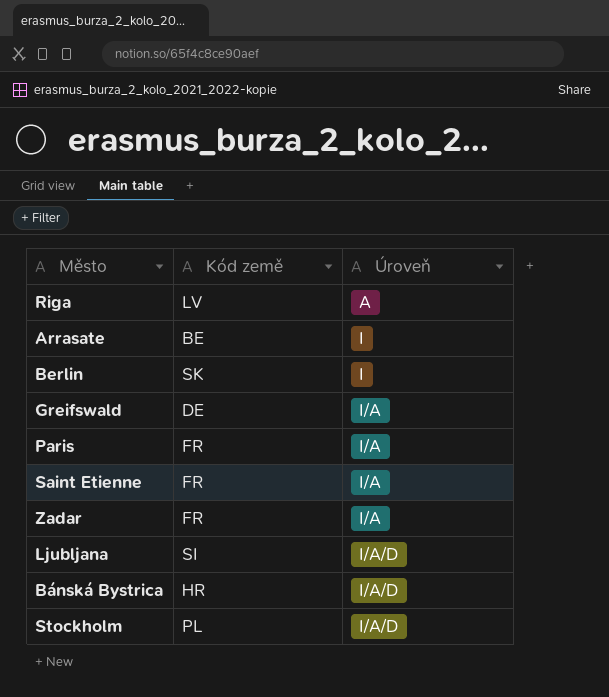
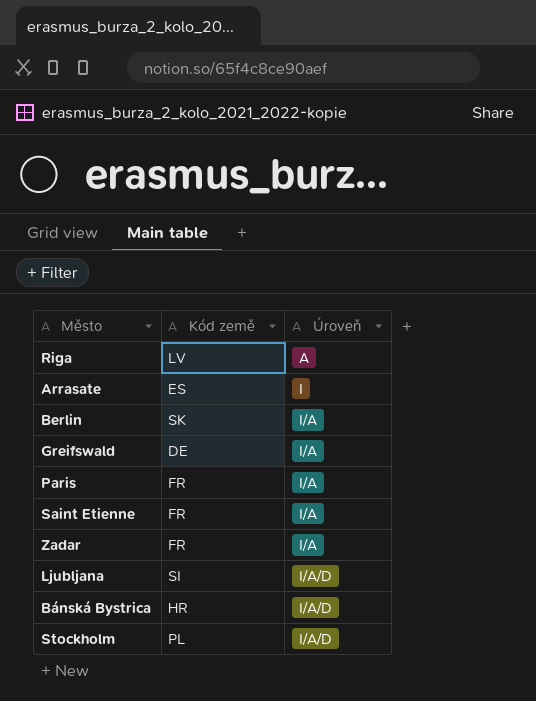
Arrasate | Kód země: BE -> ES
Berlin | Úroveň: I -> I/A

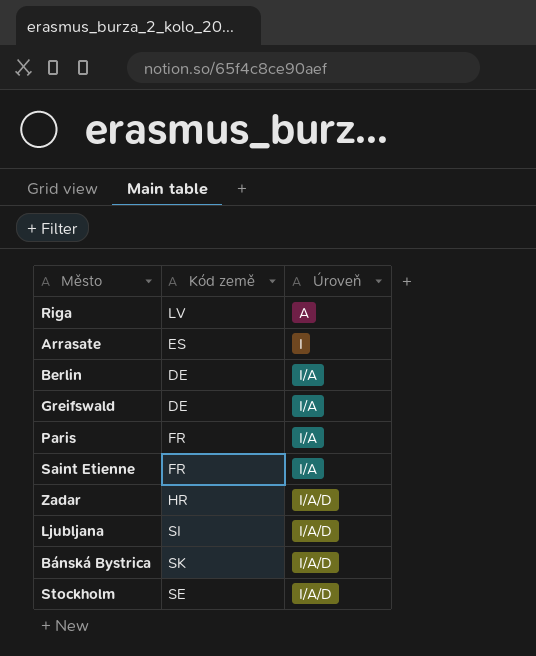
Berlin | Kód země: SK -> DE
Zadar | Kód země: FR -> HR
Zadar | Úroveň: I/A -> I/A/D
Bánská Bystrica | Kód země: HR -> SK
Stockholm | Kód země: PL -> SE

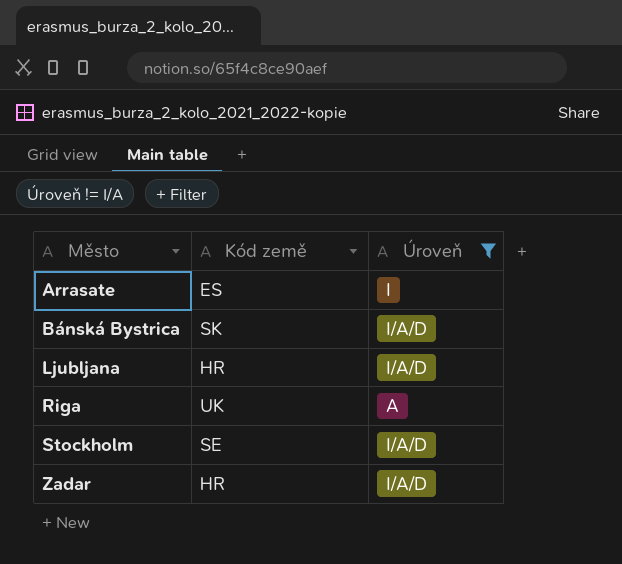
filter: none -> Úroveň != I/A
row order: Úroveň ascending -> Město ascending
Ljubljana | Kód země: SI -> HR
Riga | Kód země: LV -> UK

